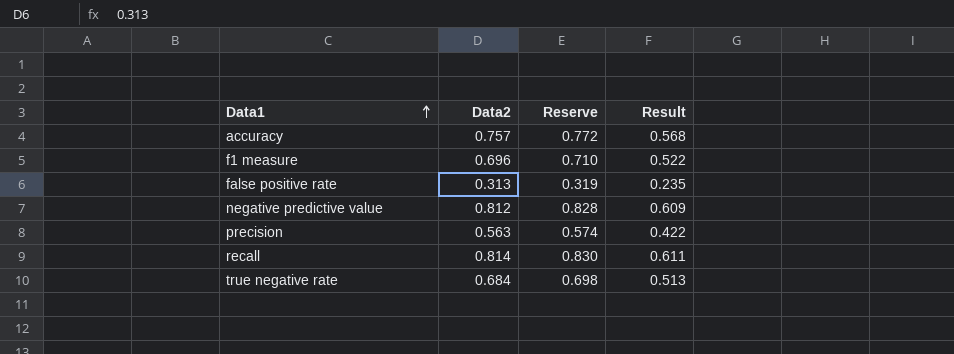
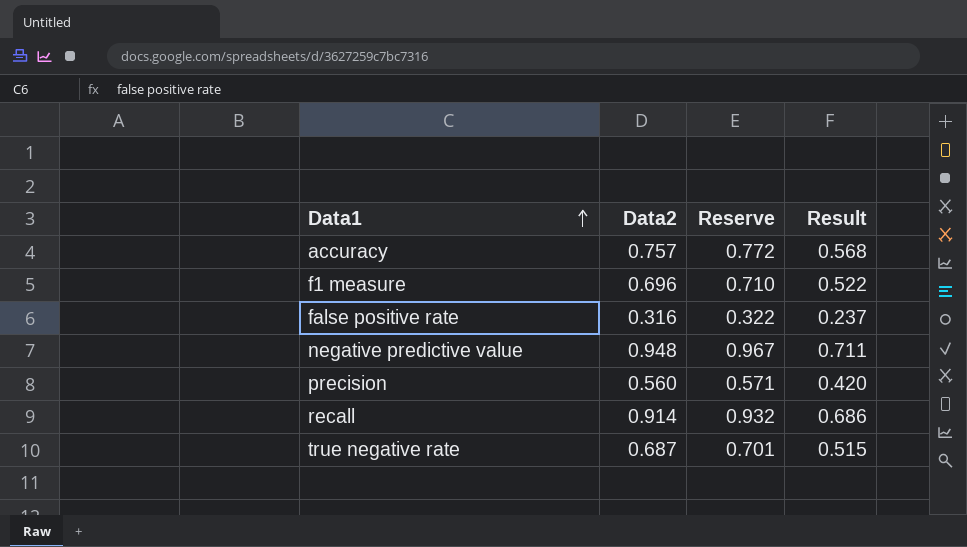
false positive rate | Data2: 0.313 -> 0.316
false positive rate | Reserve: 0.319 -> 0.322
false positive rate | Result: 0.235 -> 0.237
negative predictive value | Data2: 0.812 -> 0.948
negative predictive value | Reserve: 0.828 -> 0.967
negative predictive value | Result: 0.609 -> 0.711
precision | Data2: 0.563 -> 0.560
precision | Reserve: 0.574 -> 0.571
precision | Result: 0.422 -> 0.420
recall | Data2: 0.814 -> 0.914
recall | Reserve: 0.830 -> 0.932
recall | Result: 0.611 -> 0.686
true negative rate | Data2: 0.684 -> 0.687
true negative rate | Reserve: 0.698 -> 0.701
true negative rate | Result: 0.513 -> 0.515

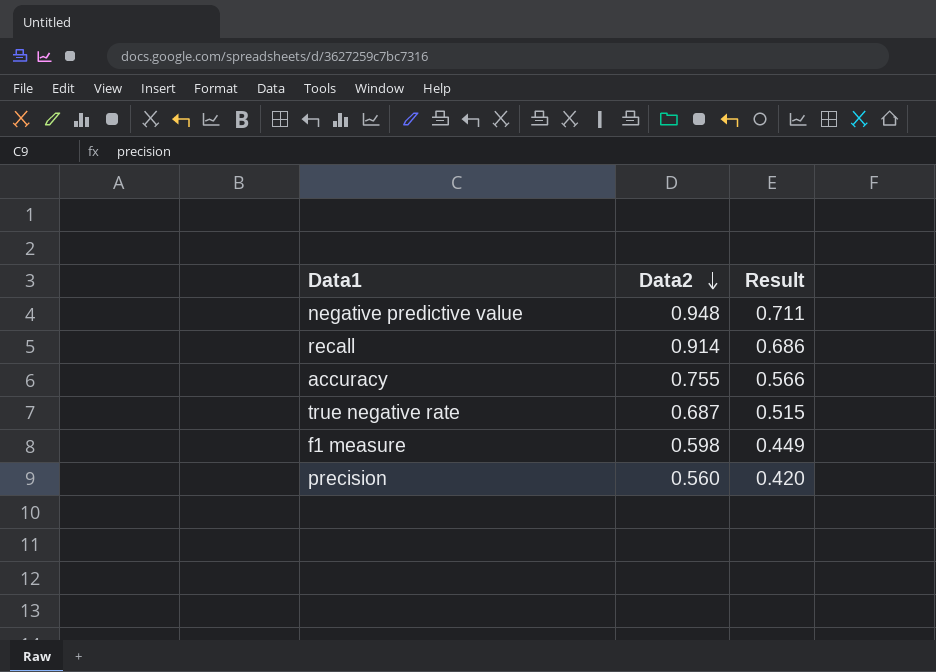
row order: Data1 ascending -> Data2 descending
column Reserve | formula: [Data2] * 1.02 -> none
row false positive rate: 0.316 | 0.322 | 0.237 -> none
accuracy | Data2: 0.757 -> 0.755
accuracy | Result: 0.568 -> 0.566
f1 measure | Data2: 0.696 -> 0.598
f1 measure | Result: 0.522 -> 0.449

